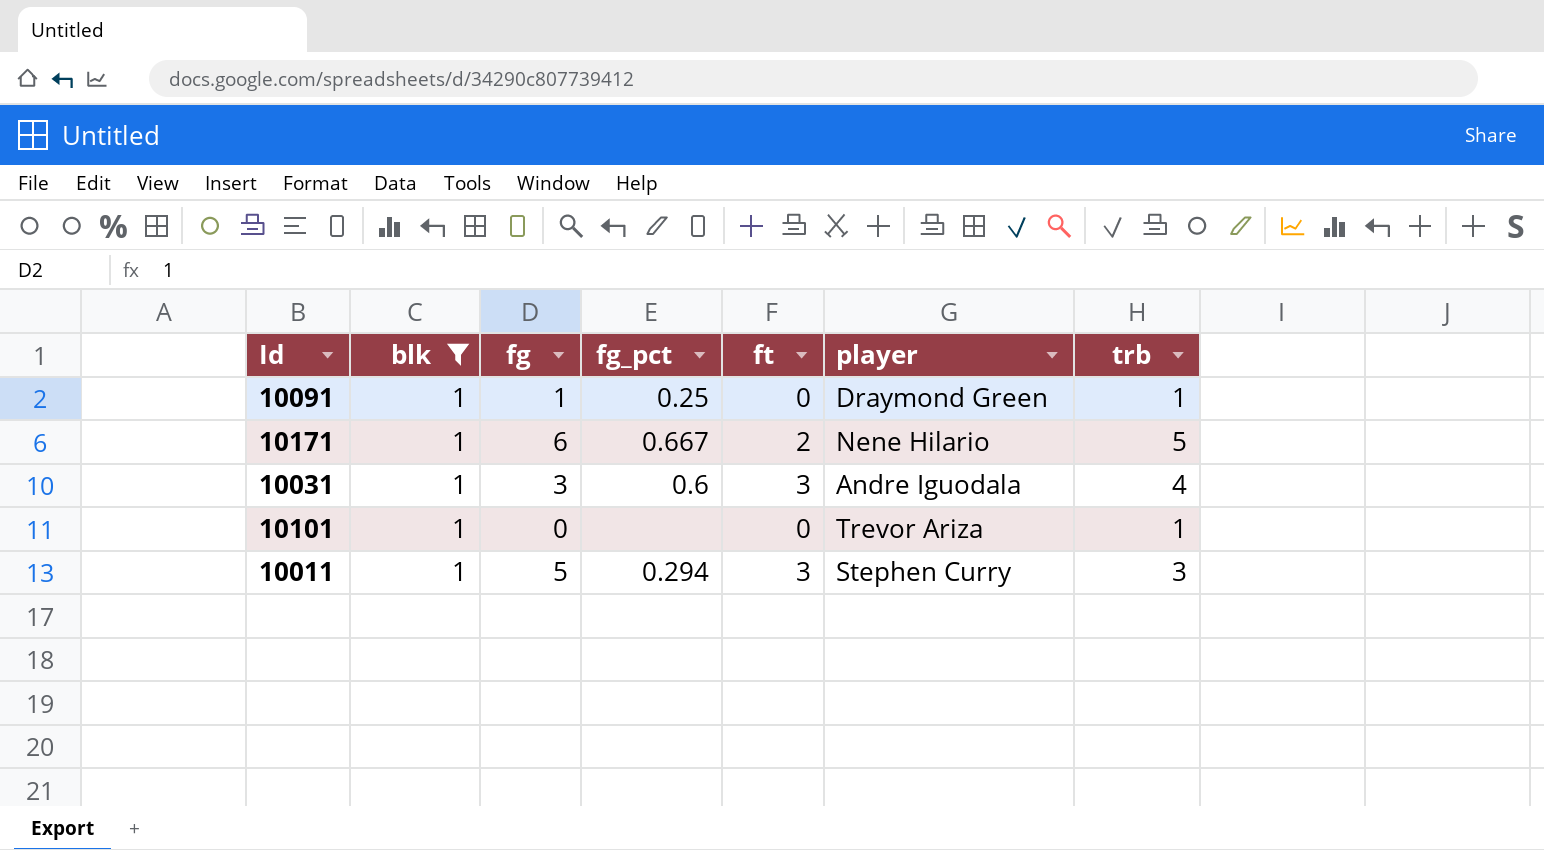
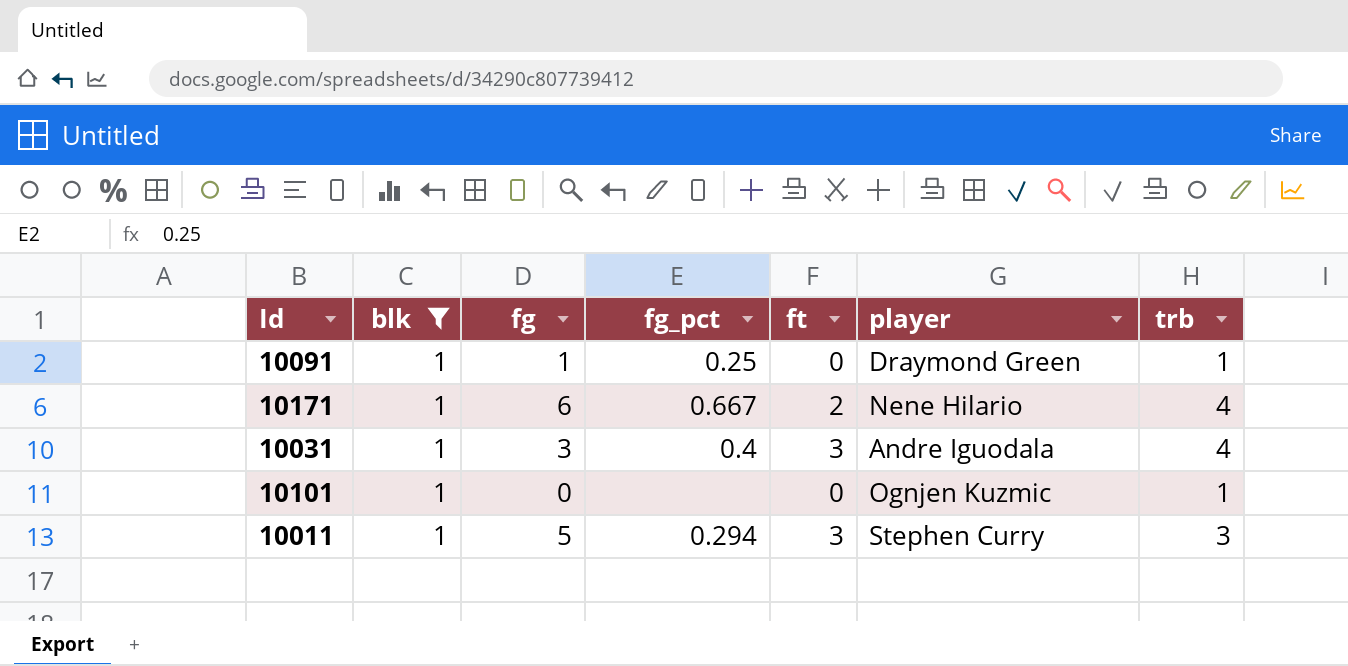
10171 | trb: 5 -> 4
10031 | fg_pct: 0.6 -> 0.4
10101 | player: Trevor Ariza -> Ognjen Kuzmic

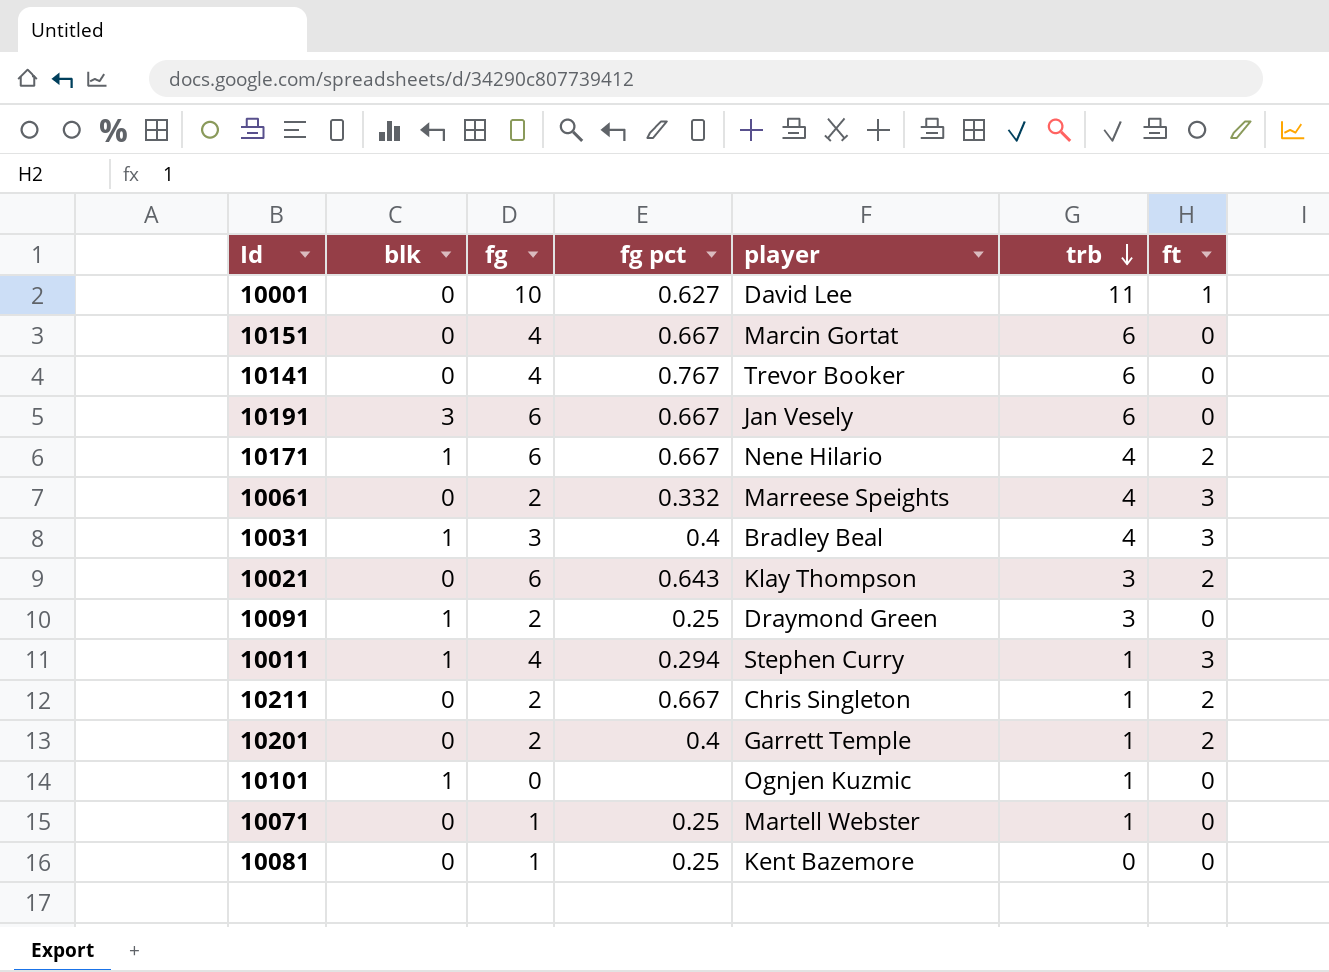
filter: blk = 1 -> none
row order: none -> trb descending
column name: fg_pct -> fg pct
column ft | position: 5 -> 7
10031 | player: Andre Iguodala -> Bradley Beal
10091 | fg: 1 -> 2
10091 | trb: 1 -> 3
10011 | fg: 5 -> 4
10011 | trb: 3 -> 1

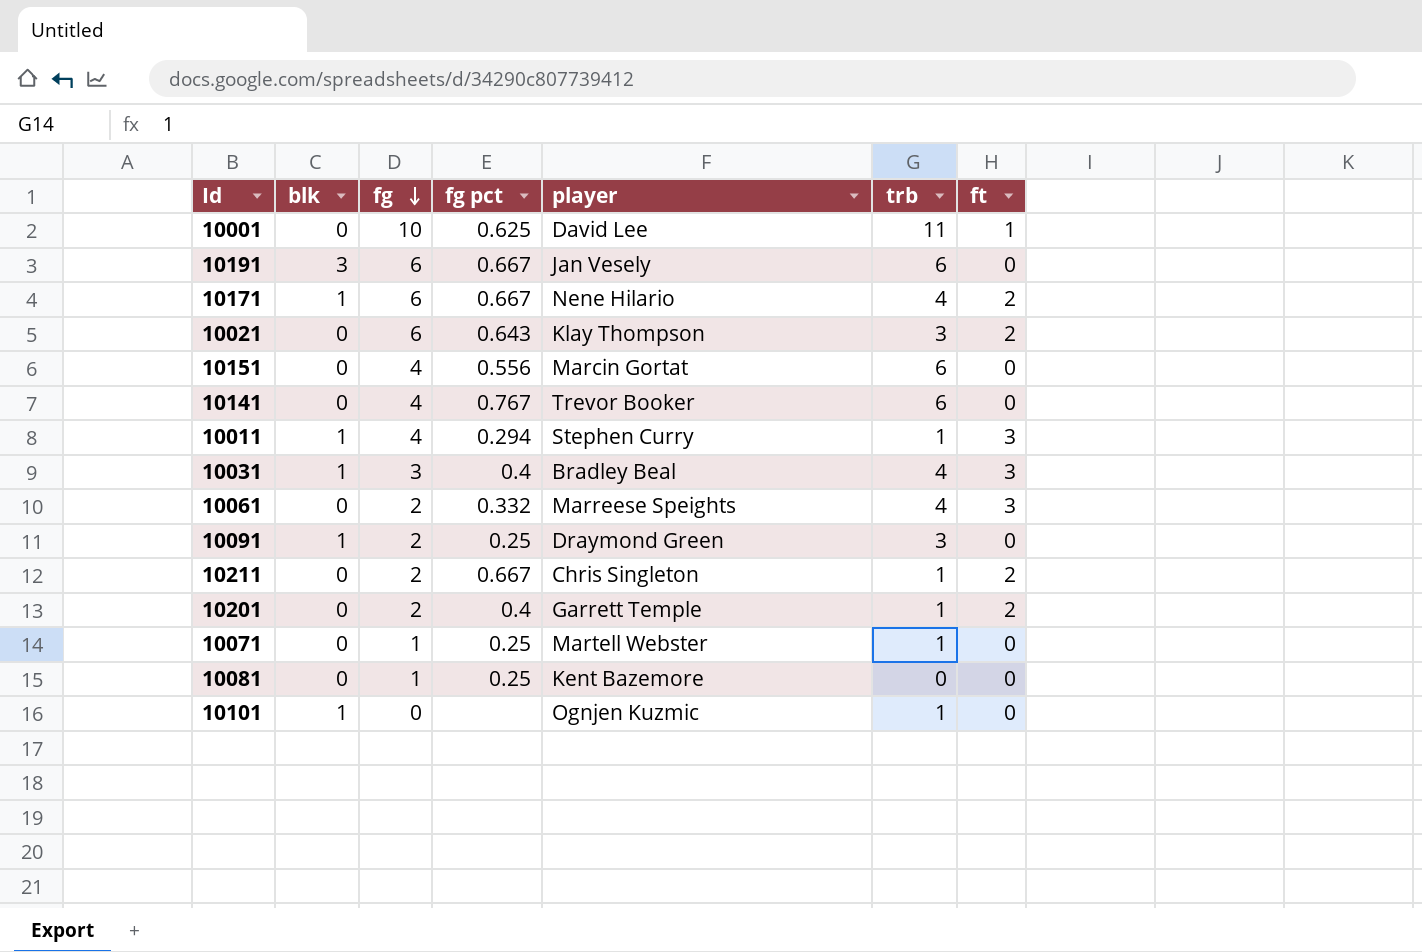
row order: trb descending -> fg descending
10001 | fg pct: 0.627 -> 0.625
10151 | fg pct: 0.667 -> 0.556

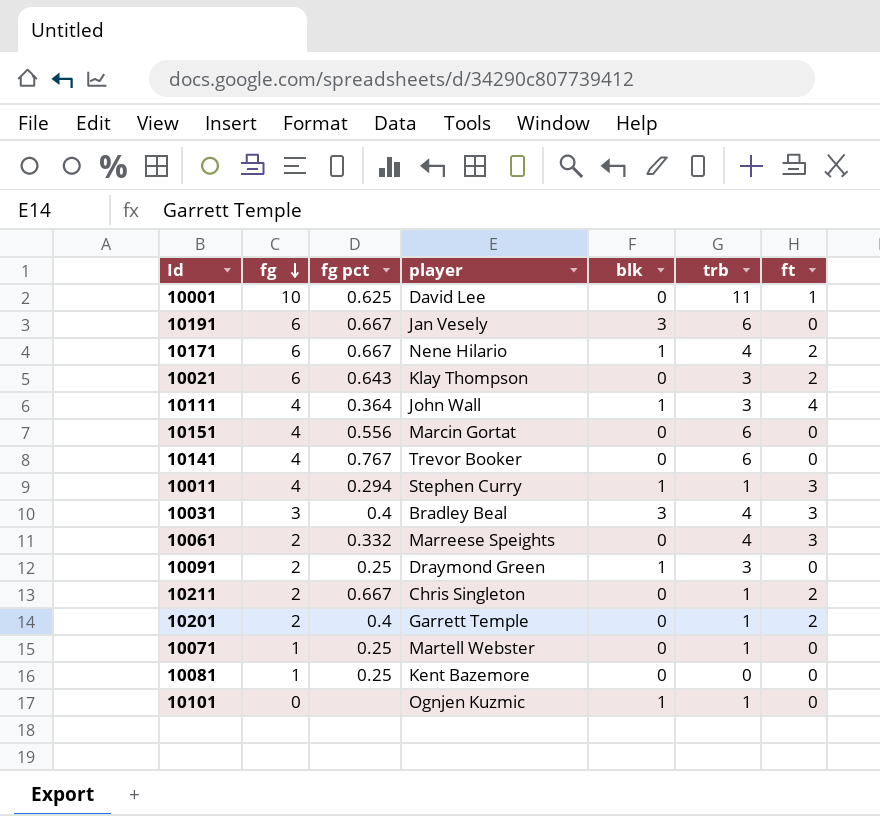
column blk | position: 2 -> 5
row 10111: none -> 4 | 0.364 | John Wall | 1 | 3 | 4
10031 | blk: 1 -> 3

